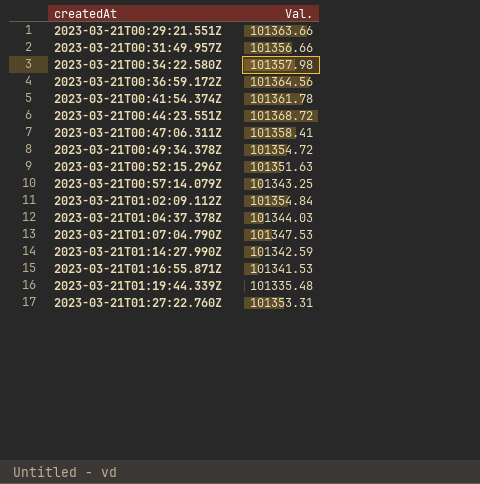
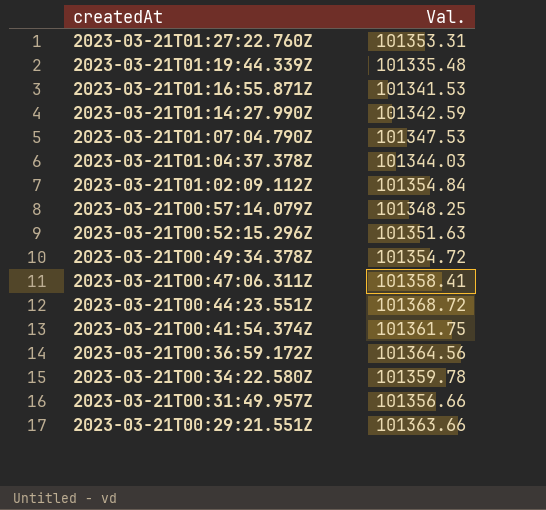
row order: createdAt ascending -> createdAt descending
2023-03-21T00:57:14.079Z | Val.: 101343.25 -> 101348.25
2023-03-21T00:41:54.374Z | Val.: 101361.78 -> 101361.75
2023-03-21T00:34:22.580Z | Val.: 101357.98 -> 101359.78

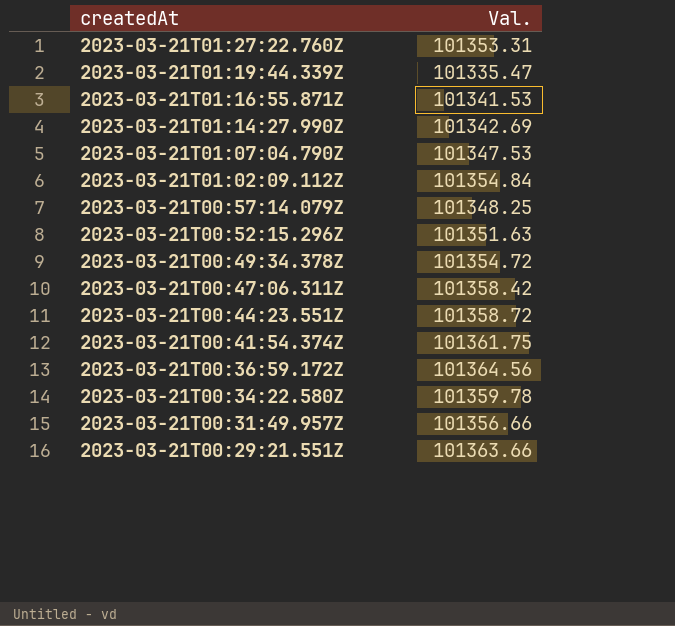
row 2023-03-21T01:04:37.378Z: 101344.03 -> none
2023-03-21T01:19:44.339Z | Val.: 101335.48 -> 101335.47
2023-03-21T01:14:27.990Z | Val.: 101342.59 -> 101342.69
2023-03-21T00:47:06.311Z | Val.: 101358.41 -> 101358.42
2023-03-21T00:44:23.551Z | Val.: 101368.72 -> 101358.72

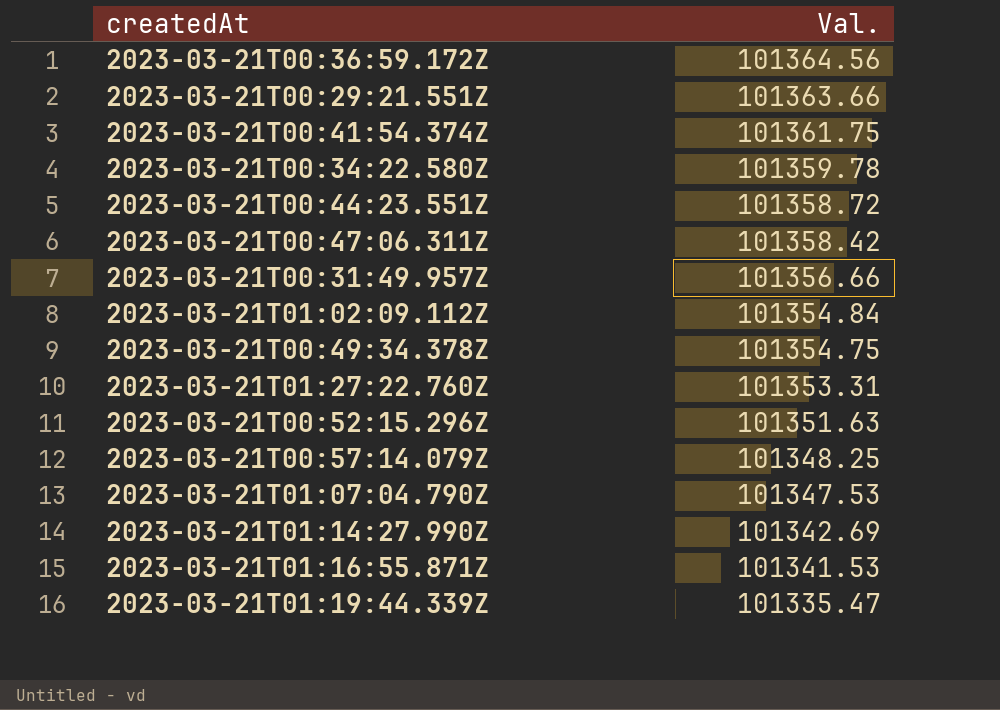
row order: createdAt descending -> Val. descending
2023-03-21T00:49:34.378Z | Val.: 101354.72 -> 101354.75

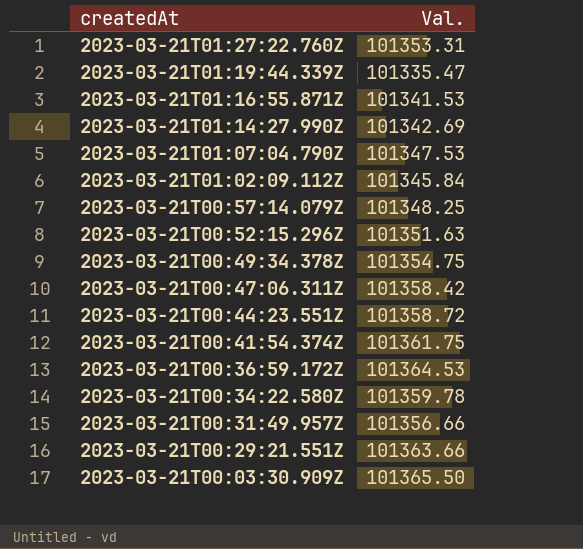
row order: Val. descending -> createdAt descending
2023-03-21T01:02:09.112Z | Val.: 101354.84 -> 101345.84
2023-03-21T00:36:59.172Z | Val.: 101364.56 -> 101364.53
row 2023-03-21T00:03:30.909Z: none -> 101365.50

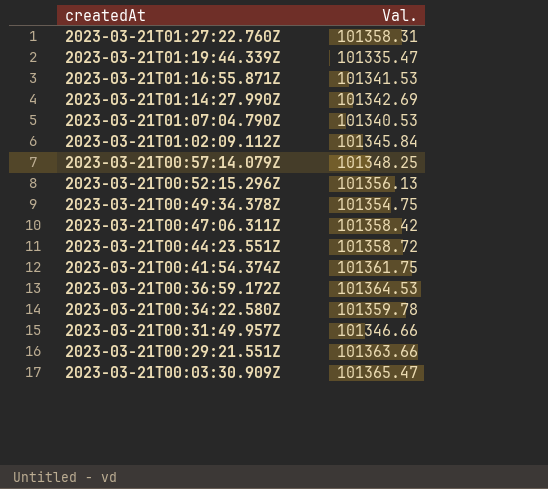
2023-03-21T01:27:22.760Z | Val.: 101353.31 -> 101358.31
2023-03-21T01:07:04.790Z | Val.: 101347.53 -> 101340.53
2023-03-21T00:52:15.296Z | Val.: 101351.63 -> 101356.13
2023-03-21T00:31:49.957Z | Val.: 101356.66 -> 101346.66
2023-03-21T00:03:30.909Z | Val.: 101365.50 -> 101365.47

